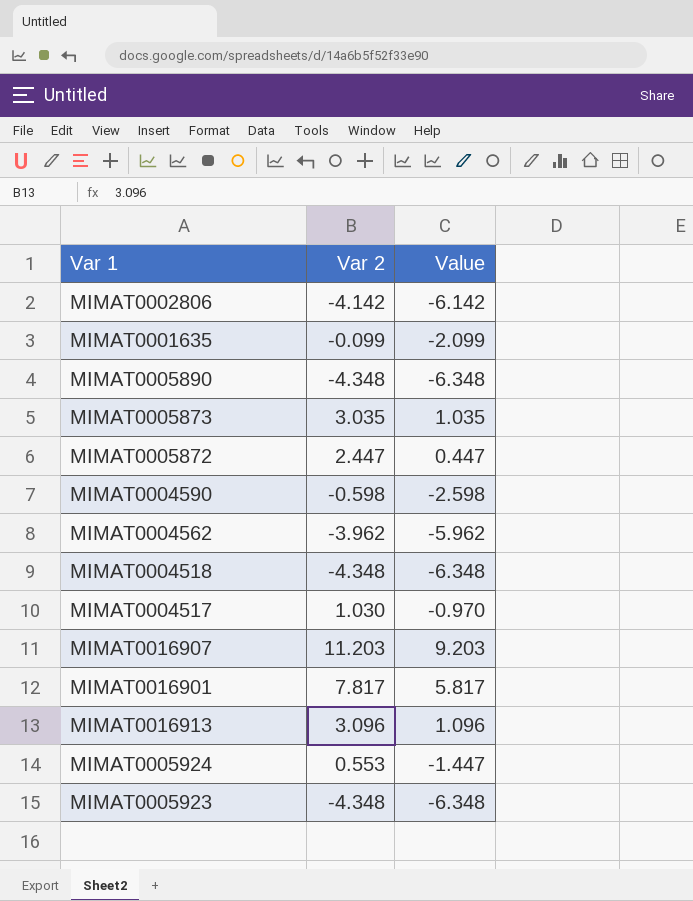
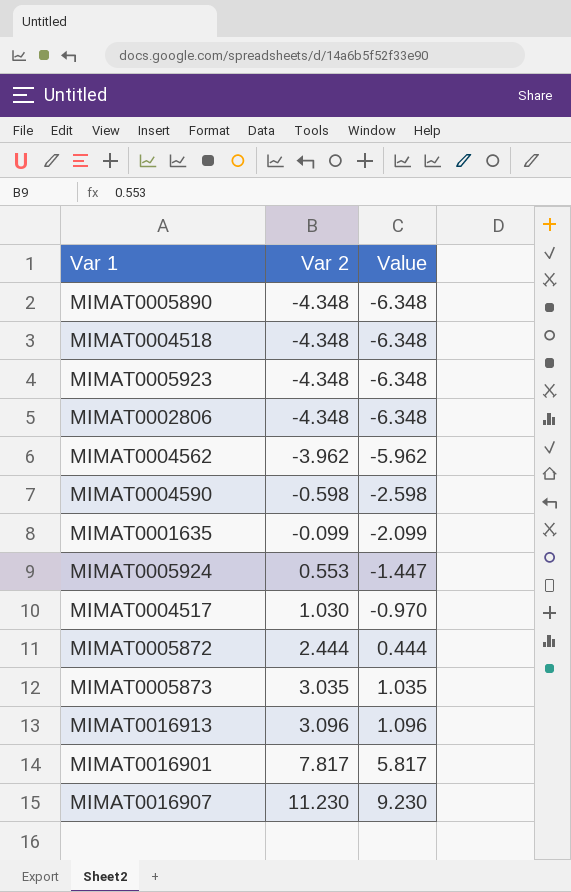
row order: none -> Var 2 ascending
MIMAT0002806 | Var 2: -4.142 -> -4.348
MIMAT0002806 | Value: -6.142 -> -6.348
MIMAT0005872 | Var 2: 2.447 -> 2.444
MIMAT0005872 | Value: 0.447 -> 0.444
MIMAT0016907 | Var 2: 11.203 -> 11.230
MIMAT0016907 | Value: 9.203 -> 9.230

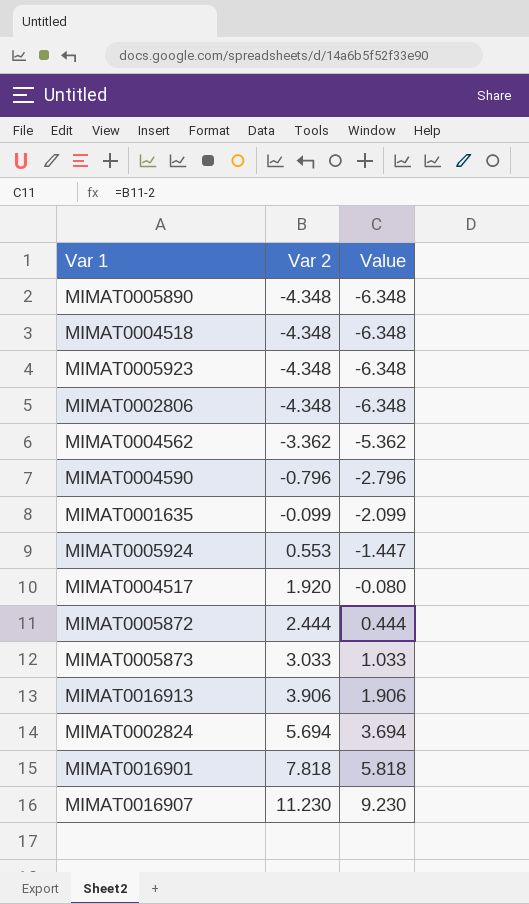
MIMAT0004562 | Var 2: -3.962 -> -3.362
MIMAT0004562 | Value: -5.962 -> -5.362
MIMAT0004590 | Var 2: -0.598 -> -0.796
MIMAT0004590 | Value: -2.598 -> -2.796
MIMAT0004517 | Var 2: 1.030 -> 1.920
MIMAT0004517 | Value: -0.970 -> -0.080
MIMAT0005873 | Var 2: 3.035 -> 3.033
MIMAT0005873 | Value: 1.035 -> 1.033
MIMAT0016913 | Var 2: 3.096 -> 3.906
MIMAT0016913 | Value: 1.096 -> 1.906
row MIMAT0002824: none -> 5.694 | 3.694
MIMAT0016901 | Var 2: 7.817 -> 7.818
MIMAT0016901 | Value: 5.817 -> 5.818

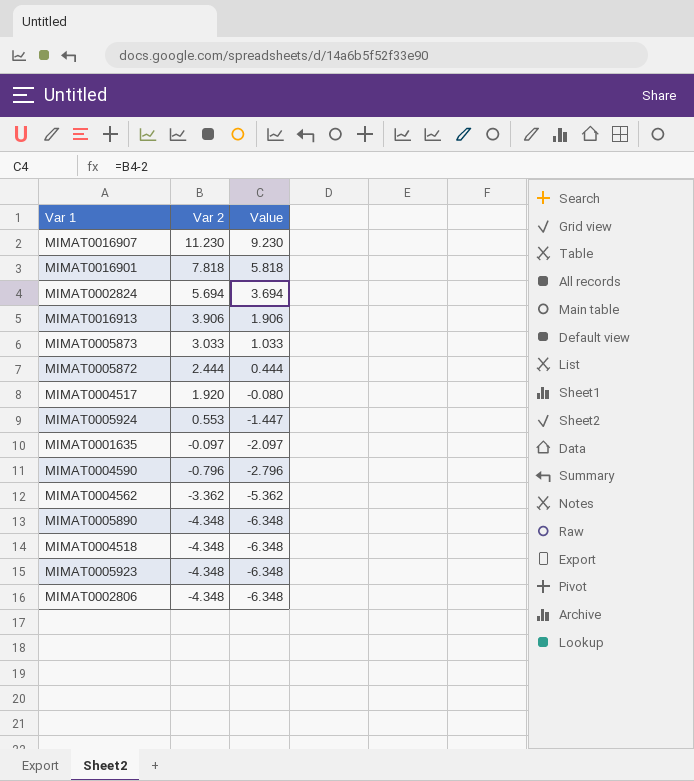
row order: Var 2 ascending -> Var 2 descending
MIMAT0001635 | Var 2: -0.099 -> -0.097
MIMAT0001635 | Value: -2.099 -> -2.097

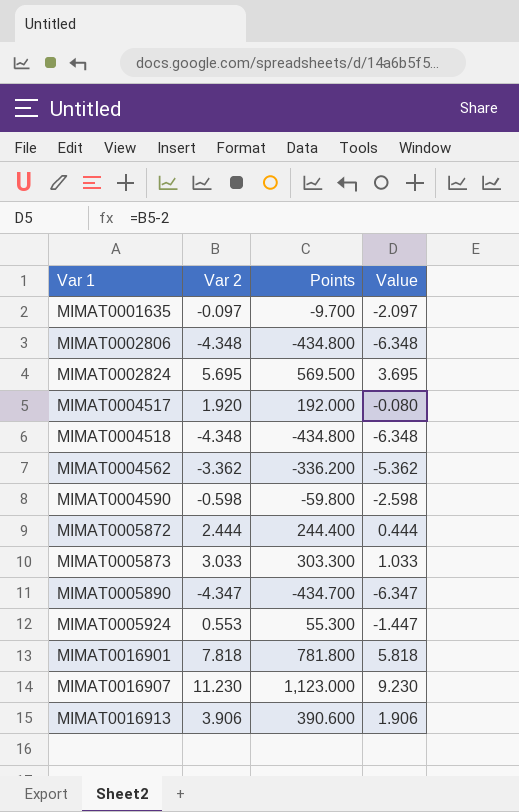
row order: Var 2 descending -> Var 1 ascending
column Points | formula: none -> [Var 2] * 100
row MIMAT0005923: -4.348 | -6.348 -> none
MIMAT0002824 | Var 2: 5.694 -> 5.695
MIMAT0002824 | Value: 3.694 -> 3.695
MIMAT0004590 | Var 2: -0.796 -> -0.598
MIMAT0004590 | Value: -2.796 -> -2.598
MIMAT0005890 | Var 2: -4.348 -> -4.347
MIMAT0005890 | Value: -6.348 -> -6.347

